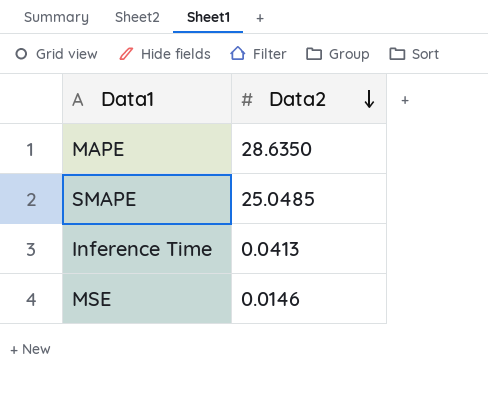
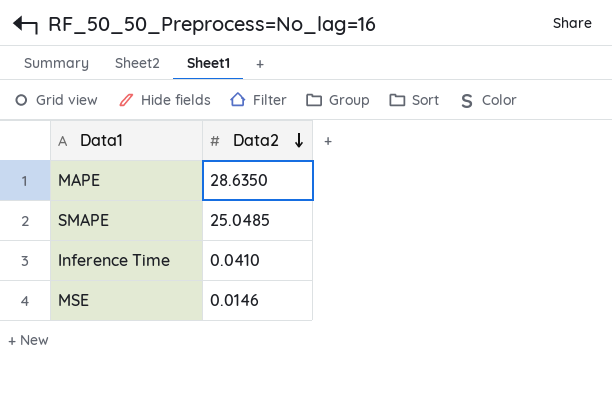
Inference Time | Data2: 0.0413 -> 0.0410

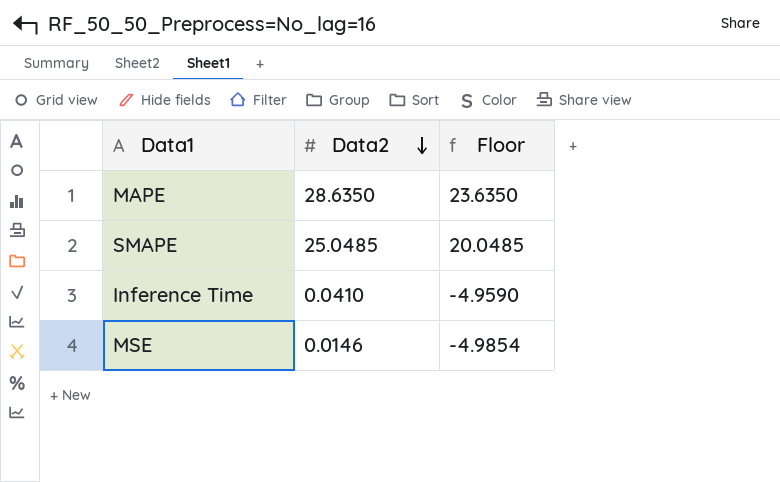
column Floor | formula: none -> [Data2] - 5

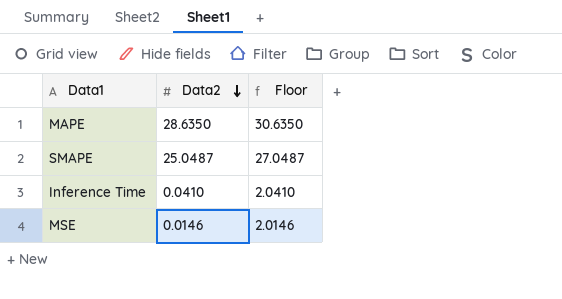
column Floor | formula: [Data2] - 5 -> [Data2] + 2
SMAPE | Data2: 25.0485 -> 25.0487

